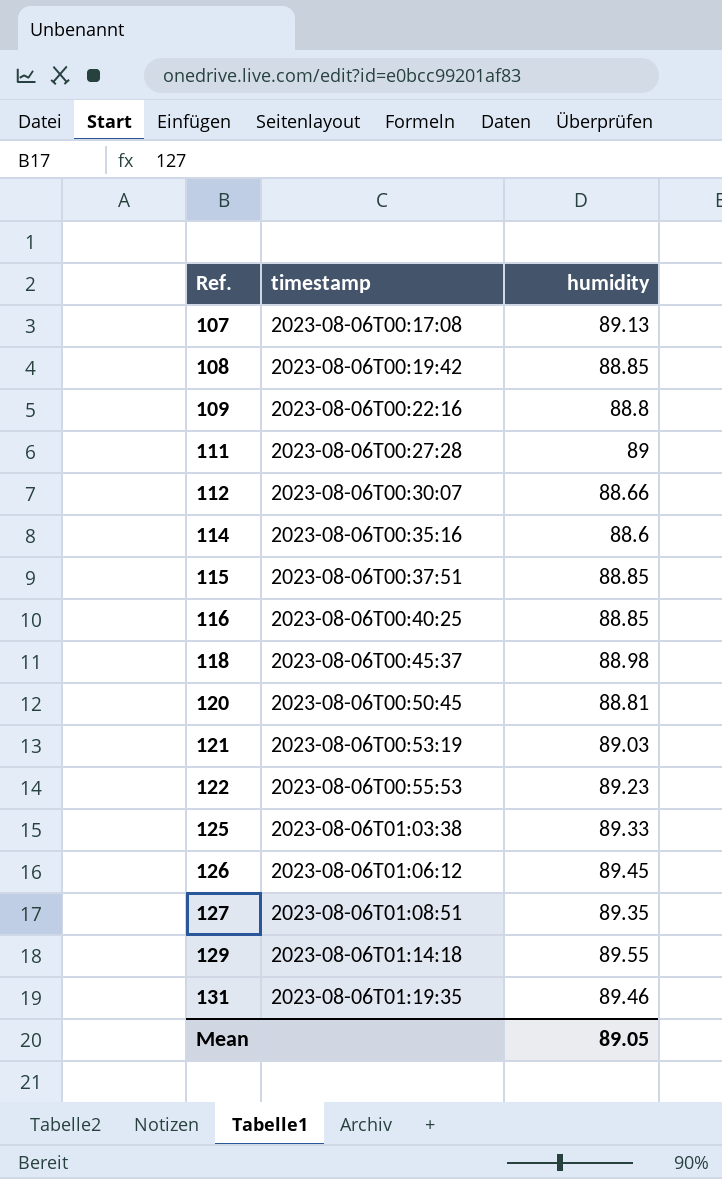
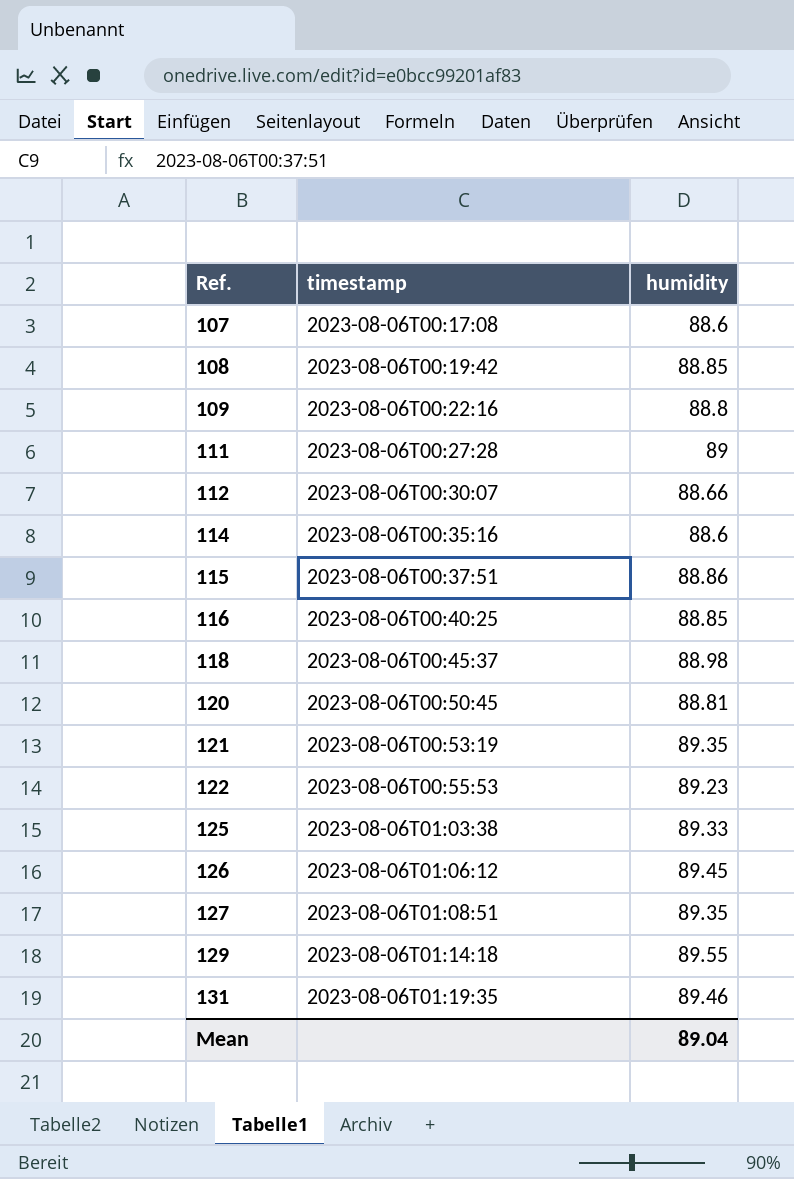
107 | humidity: 89.13 -> 88.6
115 | humidity: 88.85 -> 88.86
121 | humidity: 89.03 -> 89.35
Mean | humidity: 89.05 -> 89.04

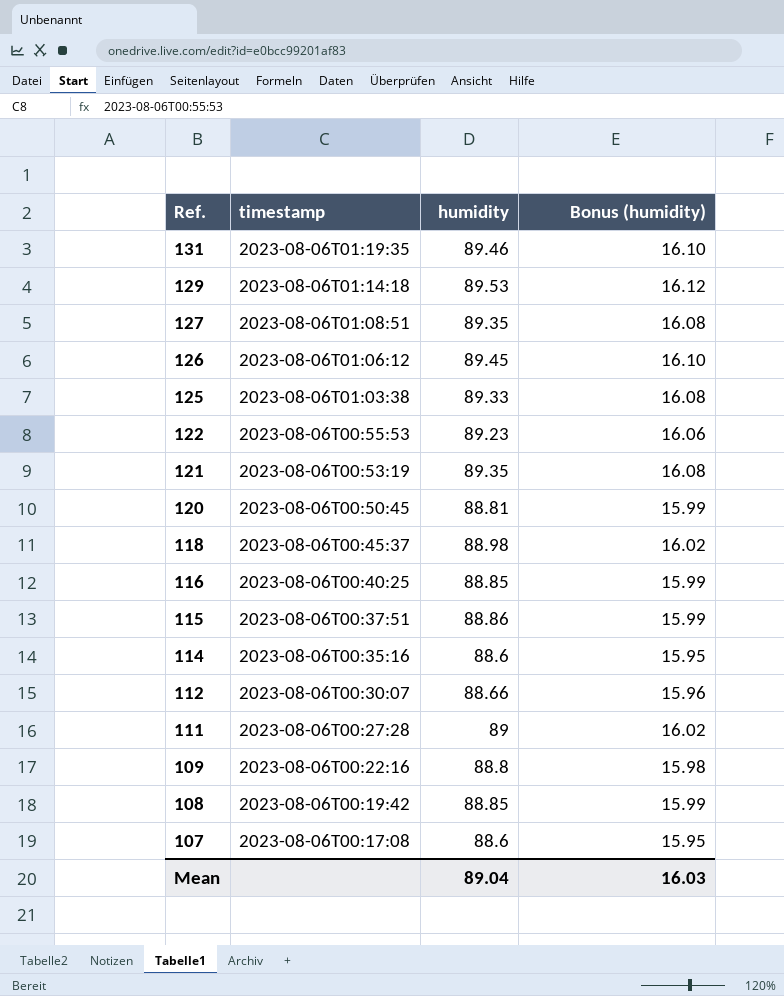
row order: Ref. ascending -> Ref. descending
column Bonus (humidity) | formula: none -> [humidity] * 0.18
129 | humidity: 89.55 -> 89.53

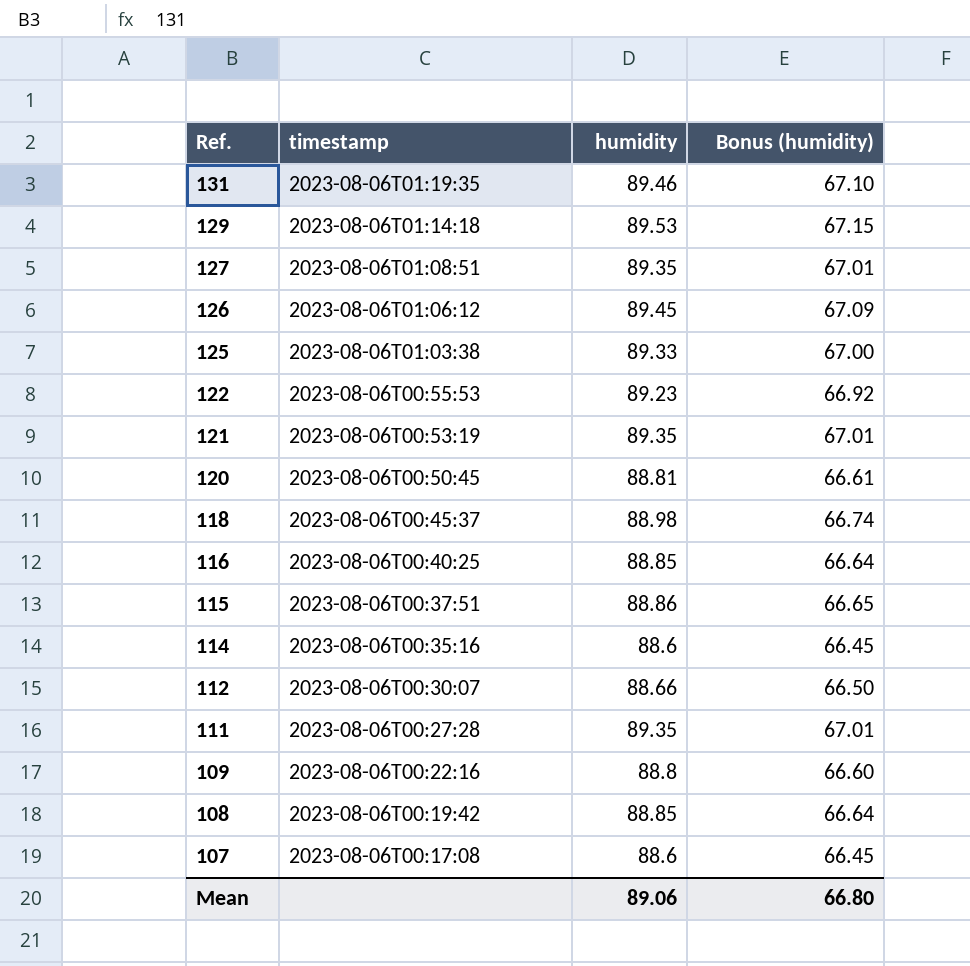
column Bonus (humidity) | formula: [humidity] * 0.18 -> [humidity] * 0.75
111 | humidity: 89 -> 89.35
Mean | humidity: 89.04 -> 89.06
Mean | Bonus (humidity): 16.03 -> 66.80

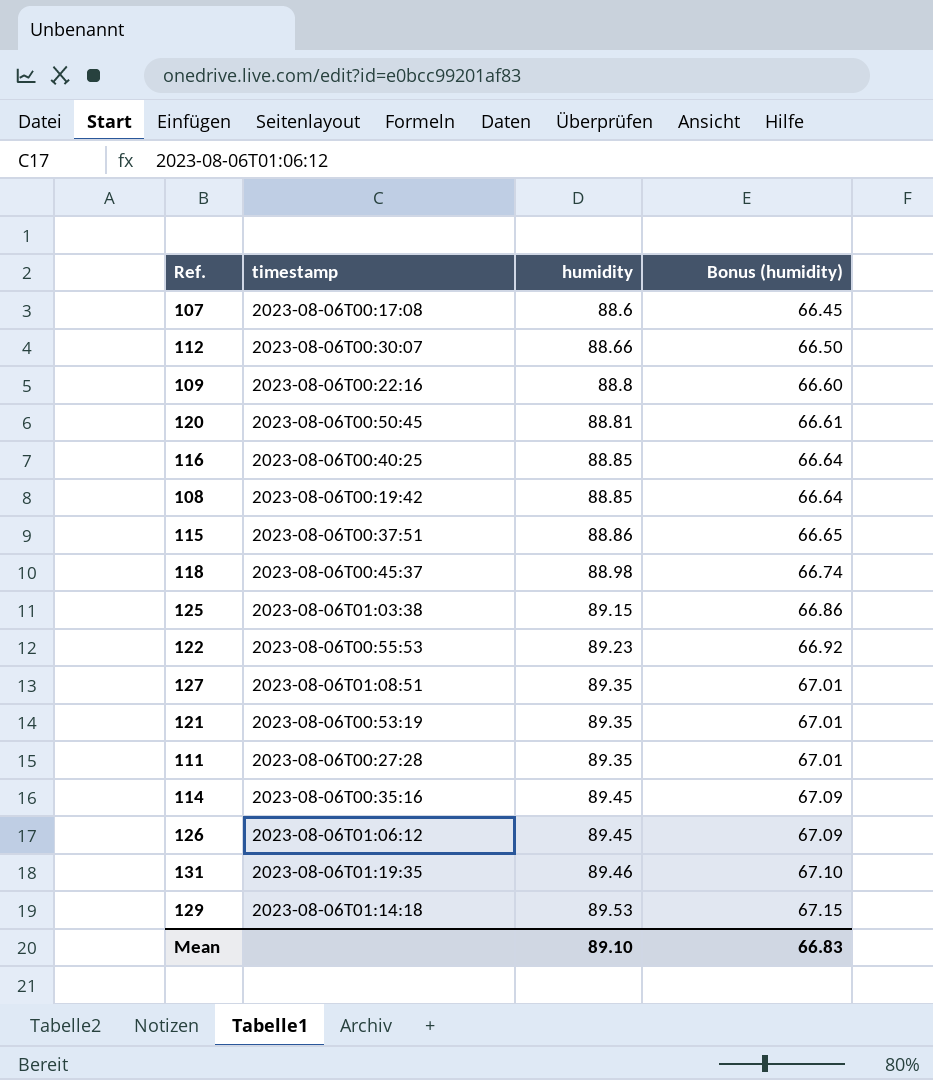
row order: Ref. descending -> humidity ascending
125 | humidity: 89.33 -> 89.15
125 | Bonus (humidity): 67.00 -> 66.86
114 | humidity: 88.6 -> 89.45
114 | Bonus (humidity): 66.45 -> 67.09
Mean | humidity: 89.06 -> 89.10
Mean | Bonus (humidity): 66.80 -> 66.83

